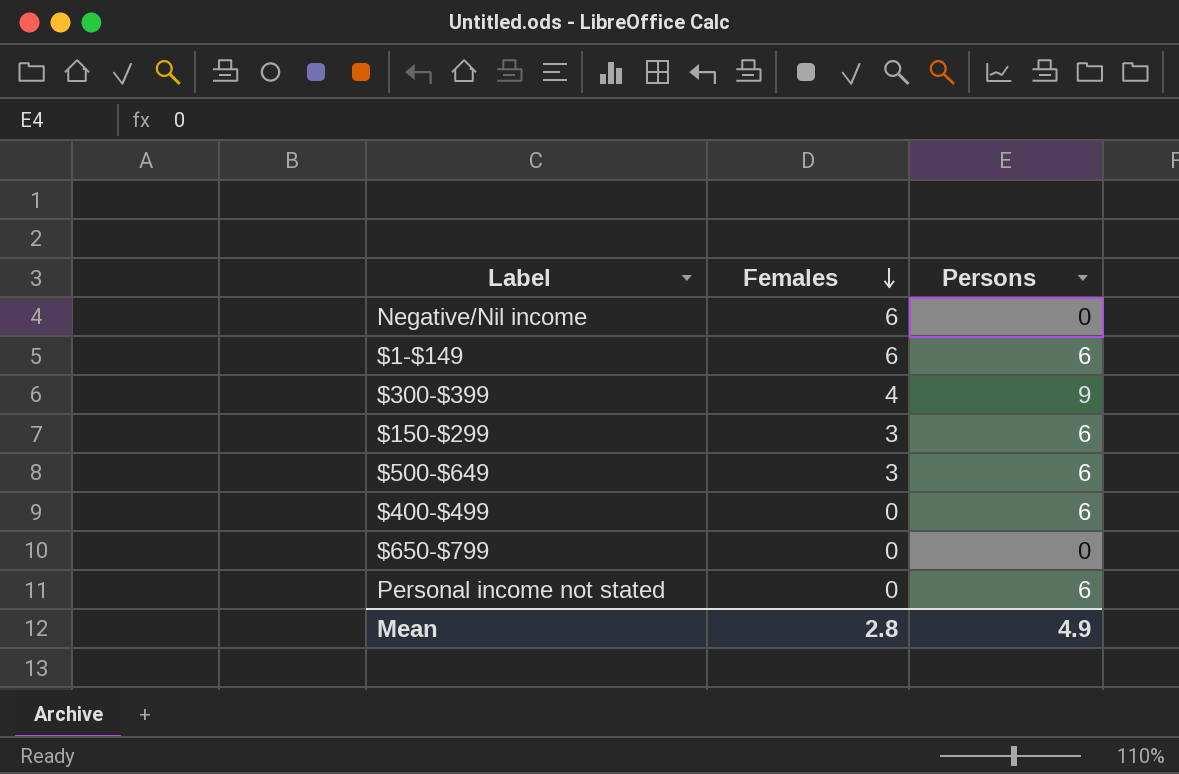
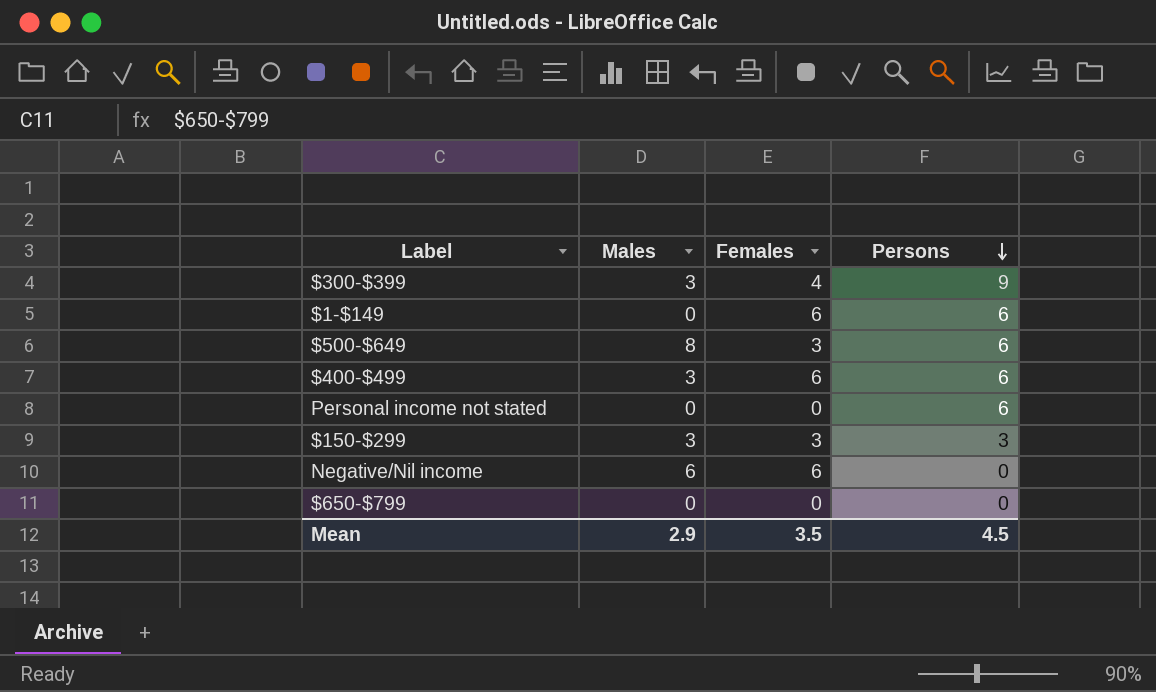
row order: Females descending -> Persons descending
column Males | position: none -> 2
$400-$499 | Females: 0 -> 6
$150-$299 | Persons: 6 -> 3
Mean | Females: 2.8 -> 3.5
Mean | Persons: 4.9 -> 4.5

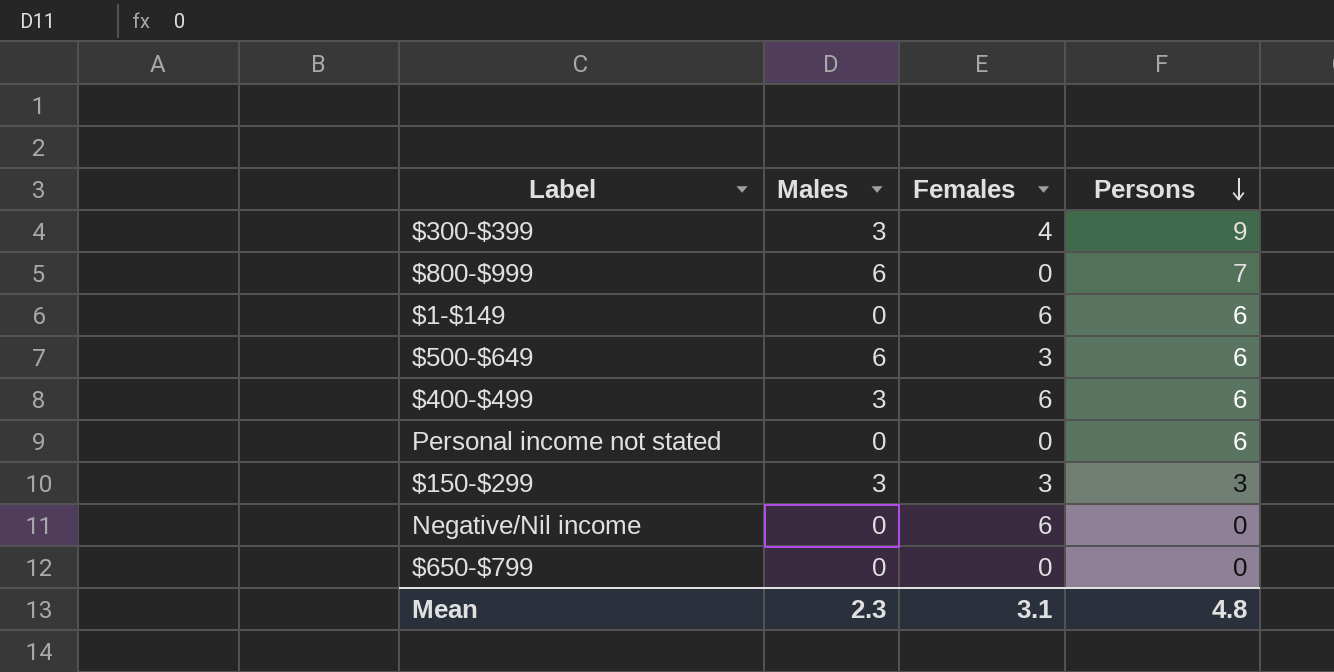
row $800-$999: none -> 6 | 0 | 7
$500-$649 | Males: 8 -> 6
Negative/Nil income | Males: 6 -> 0
Mean | Males: 2.9 -> 2.3
Mean | Females: 3.5 -> 3.1
Mean | Persons: 4.5 -> 4.8

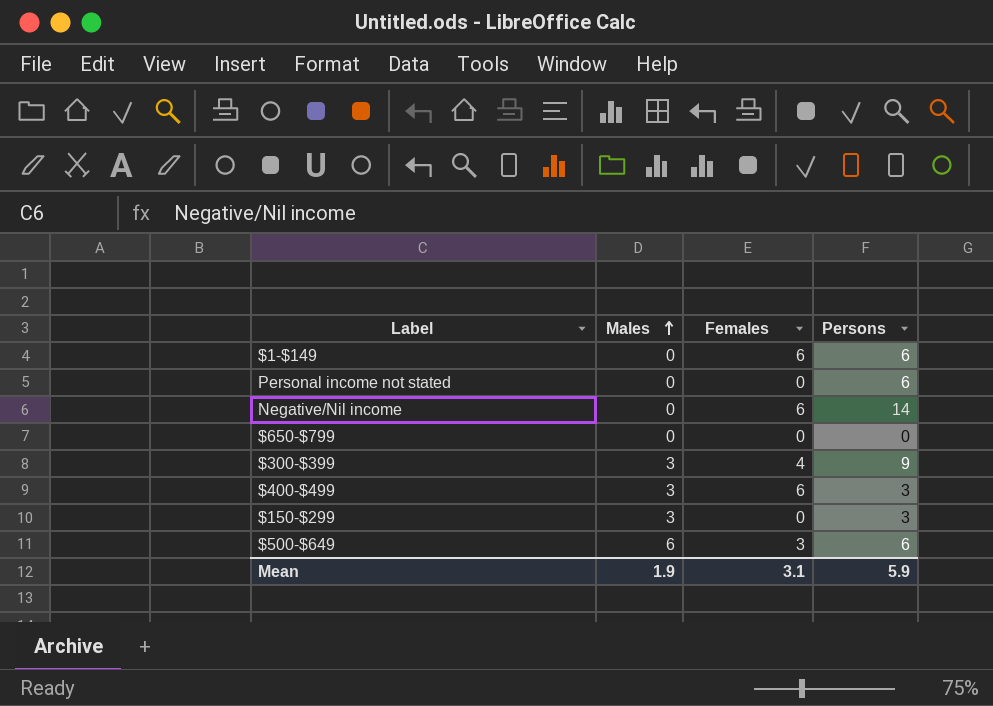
row order: Persons descending -> Males ascending
row $800-$999: 6 | 0 | 7 -> none
Negative/Nil income | Persons: 0 -> 14
$400-$499 | Persons: 6 -> 3
$150-$299 | Females: 3 -> 0
Mean | Males: 2.3 -> 1.9
Mean | Persons: 4.8 -> 5.9

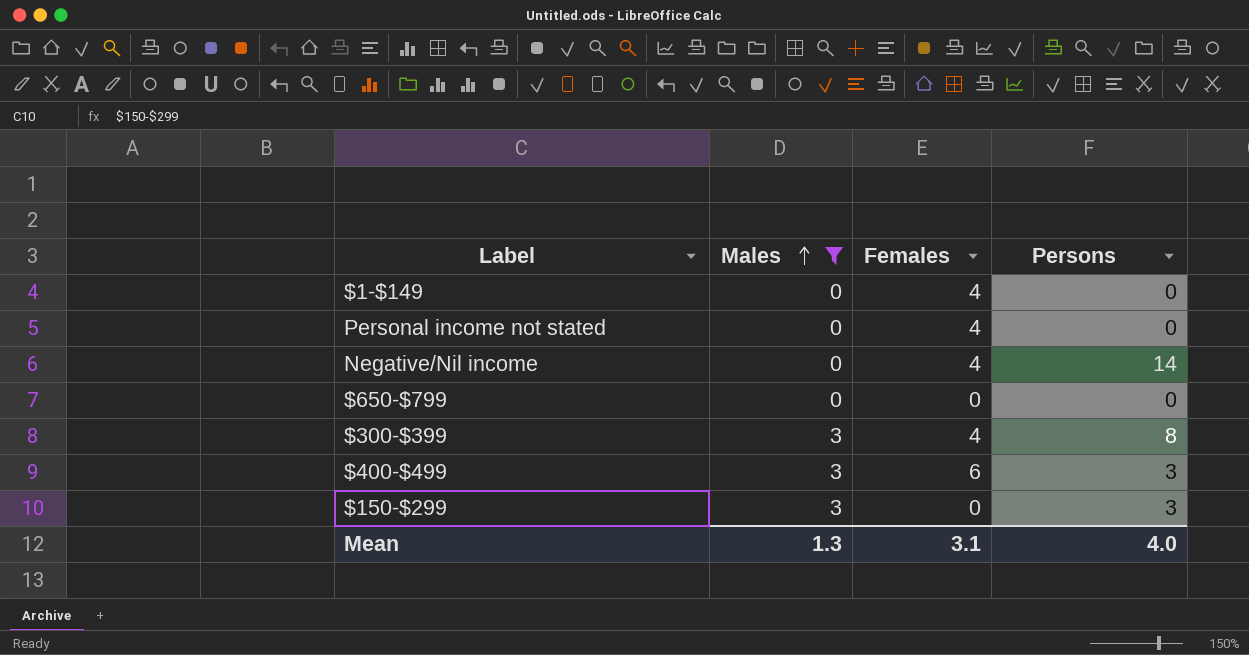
filter: none -> Males != 6
$1-$149 | Females: 6 -> 4
$1-$149 | Persons: 6 -> 0
Personal income not stated | Females: 0 -> 4
Personal income not stated | Persons: 6 -> 0
Negative/Nil income | Females: 6 -> 4
$300-$399 | Persons: 9 -> 8
Mean | Males: 1.9 -> 1.3
Mean | Persons: 5.9 -> 4.0

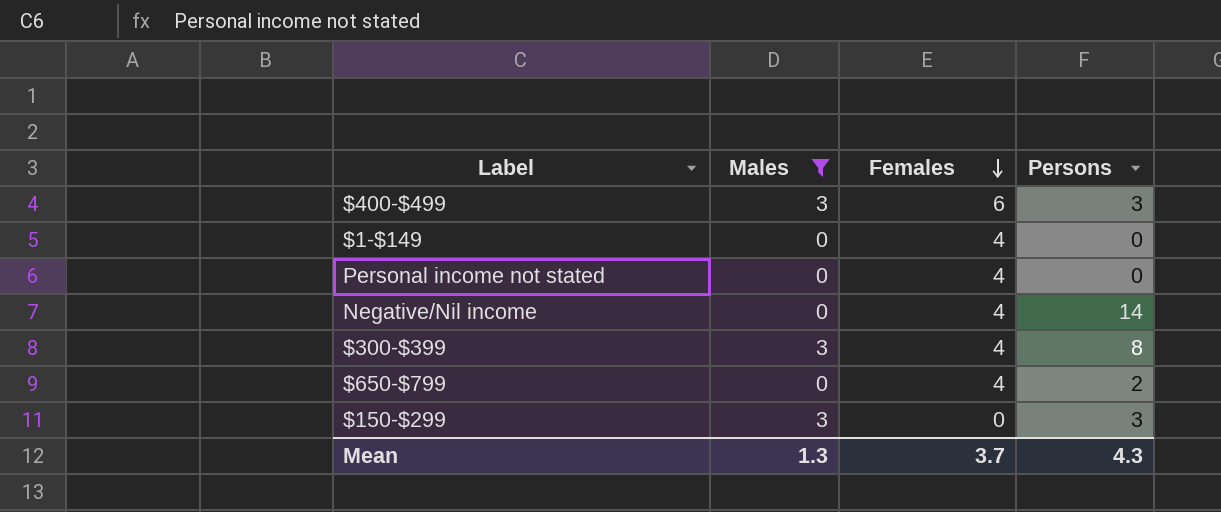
row order: Males ascending -> Females descending
$650-$799 | Females: 0 -> 4
$650-$799 | Persons: 0 -> 2
Mean | Females: 3.1 -> 3.7
Mean | Persons: 4.0 -> 4.3

